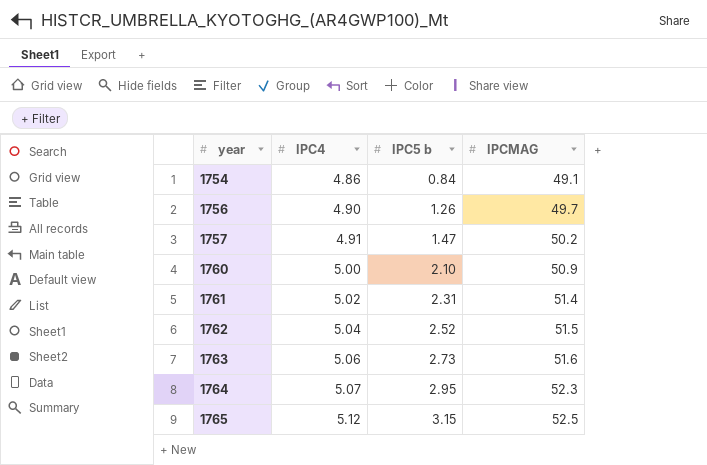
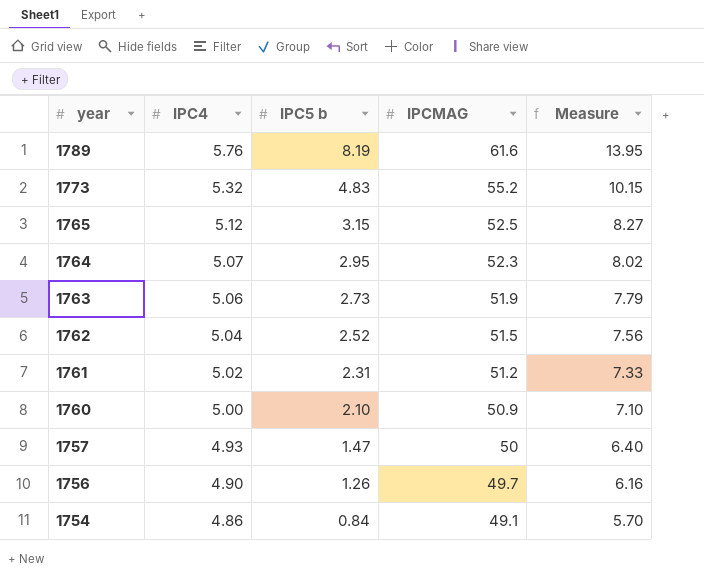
row order: year ascending -> year descending
column Measure | formula: none -> [IPC4] + [IPC5 b]
row 1789: none -> 5.76 | 8.19 | 61.6 | 13.95
row 1773: none -> 5.32 | 4.83 | 55.2 | 10.15
1763 | IPCMAG: 51.6 -> 51.9
1761 | IPCMAG: 51.4 -> 51.2
1757 | IPC4: 4.91 -> 4.93
1757 | IPCMAG: 50.2 -> 50

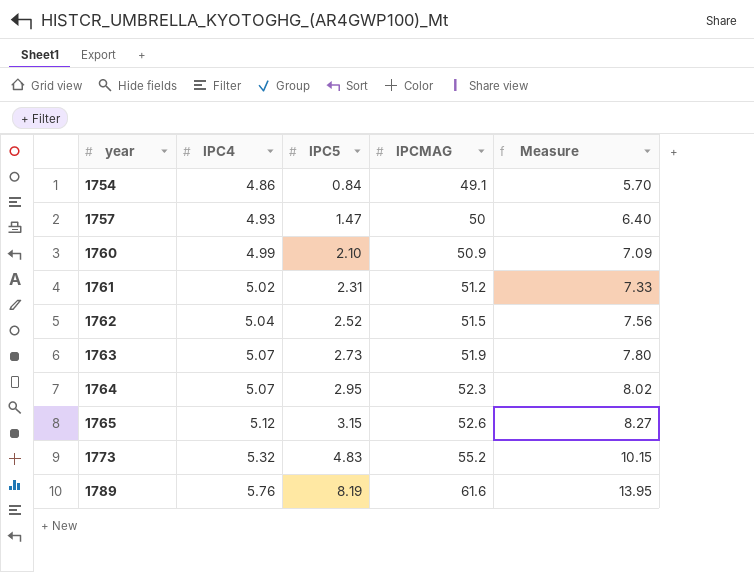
row order: year descending -> year ascending
column name: IPC5 b -> IPC5
row 1756: 4.90 | 1.26 | 49.7 | 6.16 -> none
1760 | IPC4: 5.00 -> 4.99
1760 | Measure: 7.10 -> 7.09
1763 | IPC4: 5.06 -> 5.07
1763 | Measure: 7.79 -> 7.80
1765 | IPCMAG: 52.5 -> 52.6

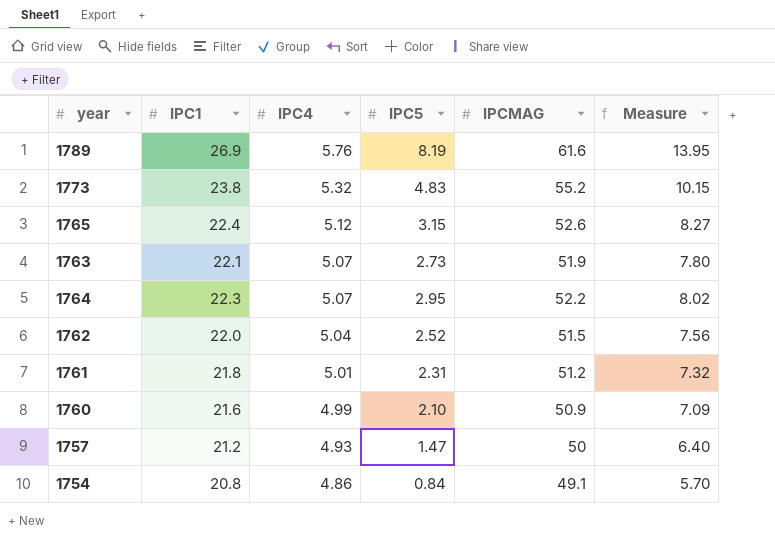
row order: year ascending -> IPC4 descending
column IPC1 | position: none -> 2
1764 | IPCMAG: 52.3 -> 52.2
1761 | IPC4: 5.02 -> 5.01
1761 | Measure: 7.33 -> 7.32

